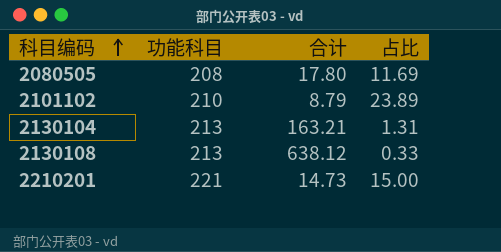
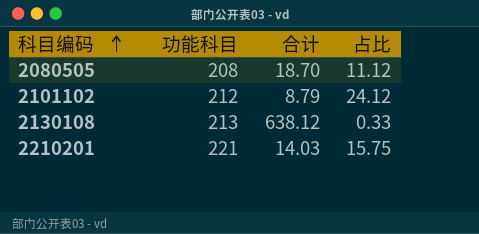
row 2130104: 213 | 163.21 | 1.31 -> none
2080505 | 合计: 17.80 -> 18.70
2080505 | 占比: 11.69 -> 11.12
2101102 | 功能科目: 210 -> 212
2101102 | 占比: 23.89 -> 24.12
2210201 | 合计: 14.73 -> 14.03
2210201 | 占比: 15.00 -> 15.75

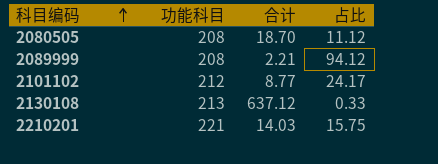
row 2089999: none -> 208 | 2.21 | 94.12
2101102 | 合计: 8.79 -> 8.77
2101102 | 占比: 24.12 -> 24.17
2130108 | 合计: 638.12 -> 637.12

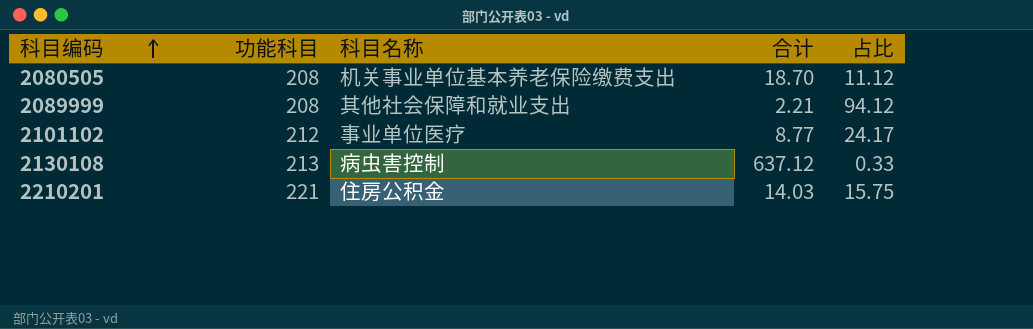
column 科目名称 | position: none -> 3

